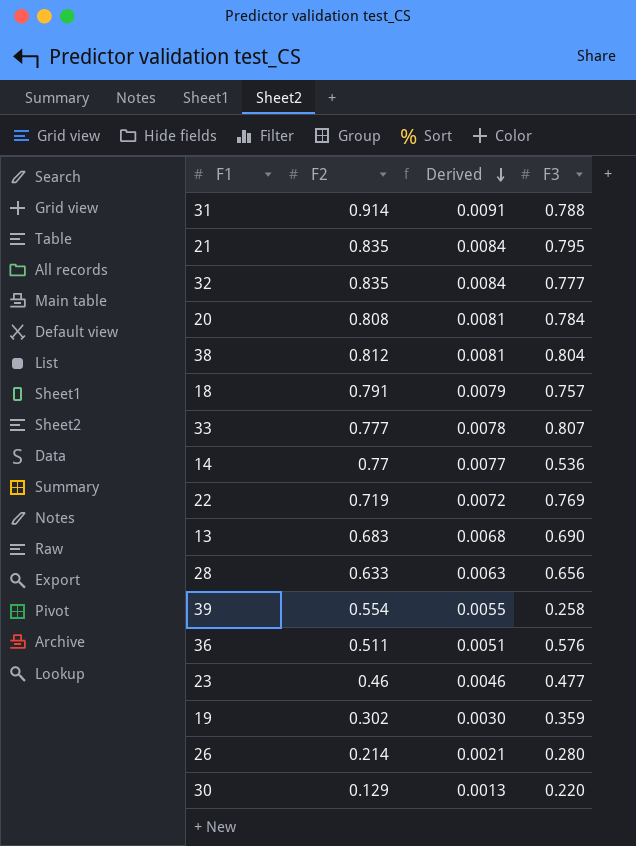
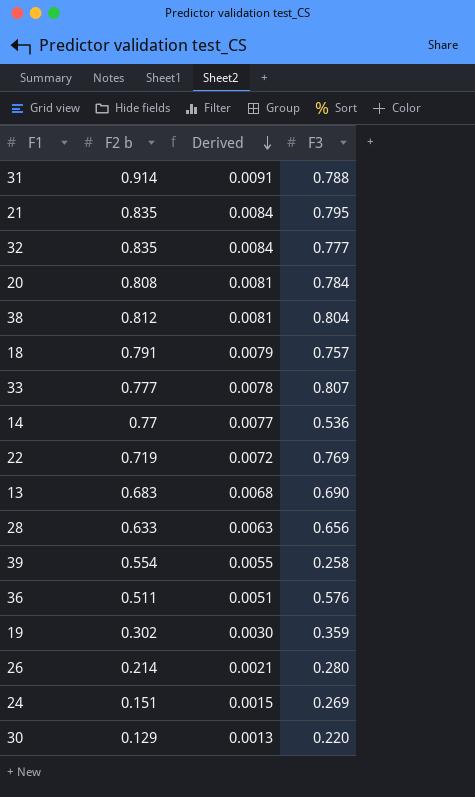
column name: F2 -> F2 b
row 23: 0.46 | 0.0046 | 0.477 -> none
row 24: none -> 0.151 | 0.0015 | 0.269

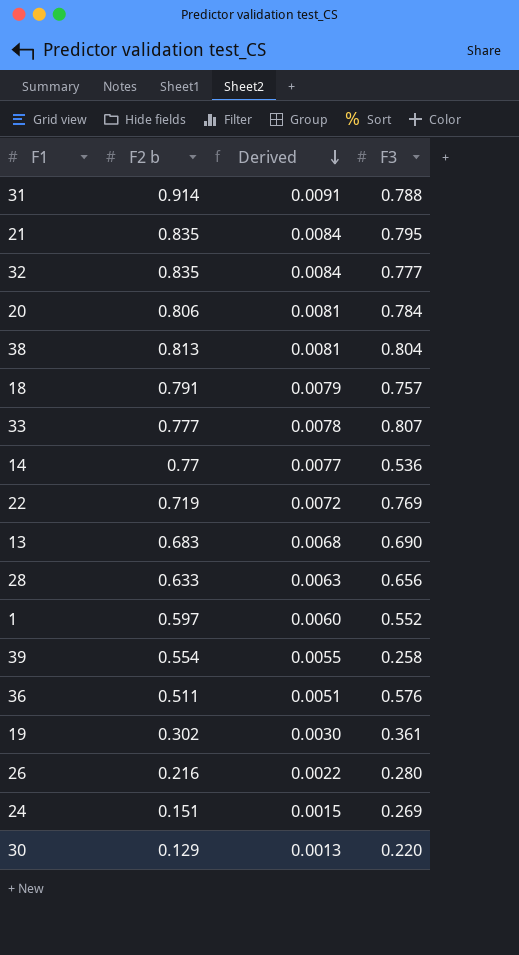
20 | F2 b: 0.808 -> 0.806
38 | F2 b: 0.812 -> 0.813
row 1: none -> 0.597 | 0.0060 | 0.552
19 | F3: 0.359 -> 0.361
26 | F2 b: 0.214 -> 0.216
26 | Derived: 0.0021 -> 0.0022

